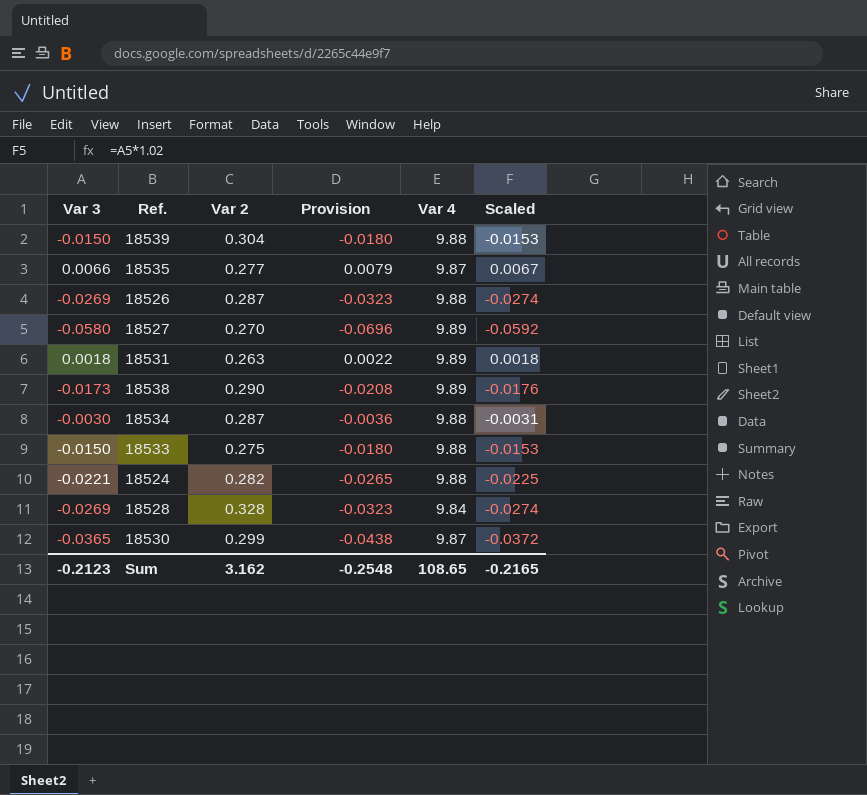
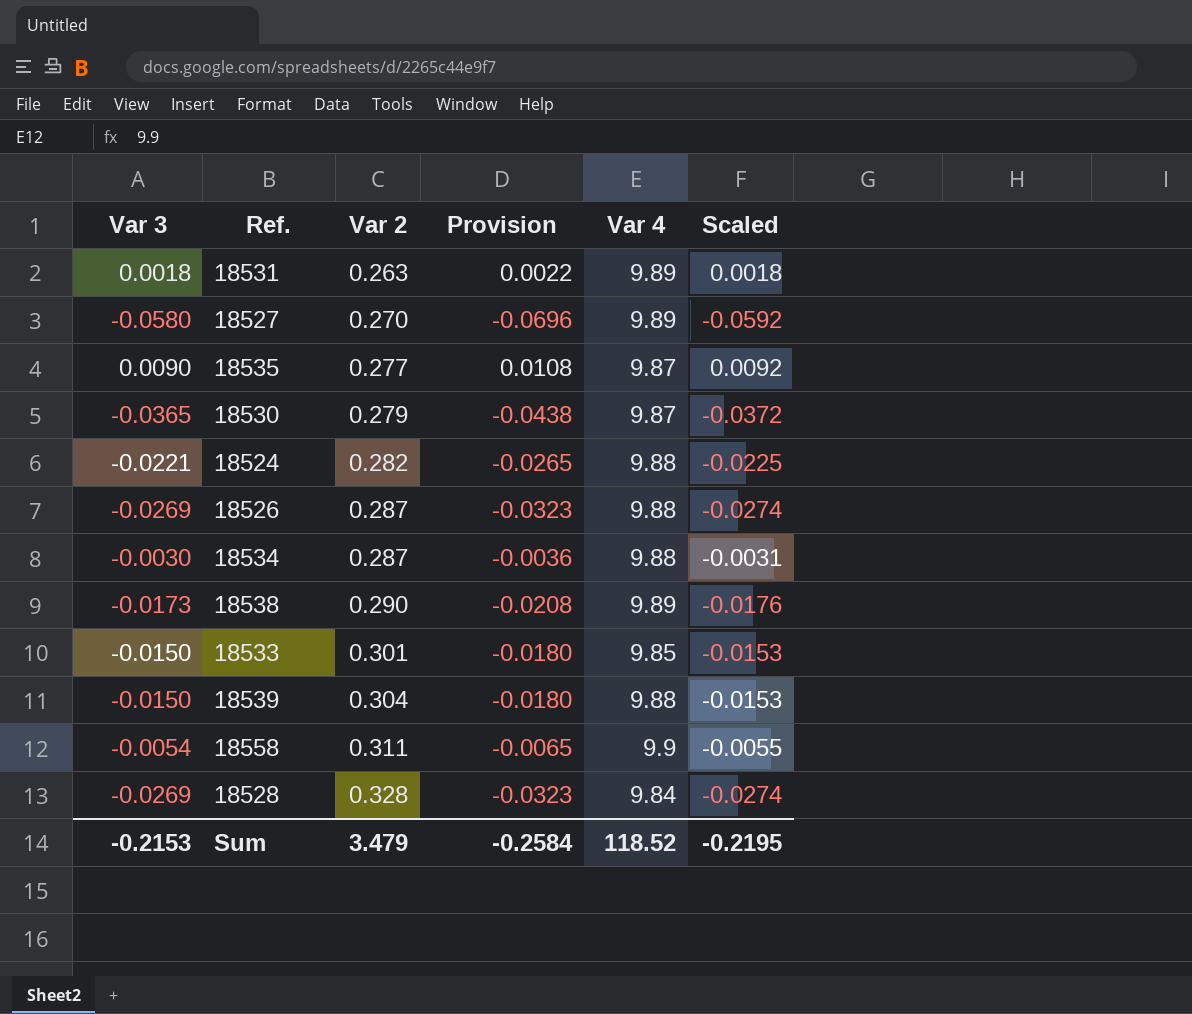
row order: none -> Var 2 ascending
18535 | Var 3: 0.0066 -> 0.0090
18535 | Provision: 0.0079 -> 0.0108
18535 | Scaled: 0.0067 -> 0.0092
18530 | Var 2: 0.299 -> 0.279
18533 | Var 2: 0.275 -> 0.301
18533 | Var 4: 9.88 -> 9.85
row 18558: none -> -0.0054 | 0.311 | -0.0065 | 9.9 | -0.0055
Sum | Var 3: -0.2123 -> -0.2153
Sum | Var 2: 3.162 -> 3.479
Sum | Provision: -0.2548 -> -0.2584
Sum | Var 4: 108.65 -> 118.52
Sum | Scaled: -0.2165 -> -0.2195

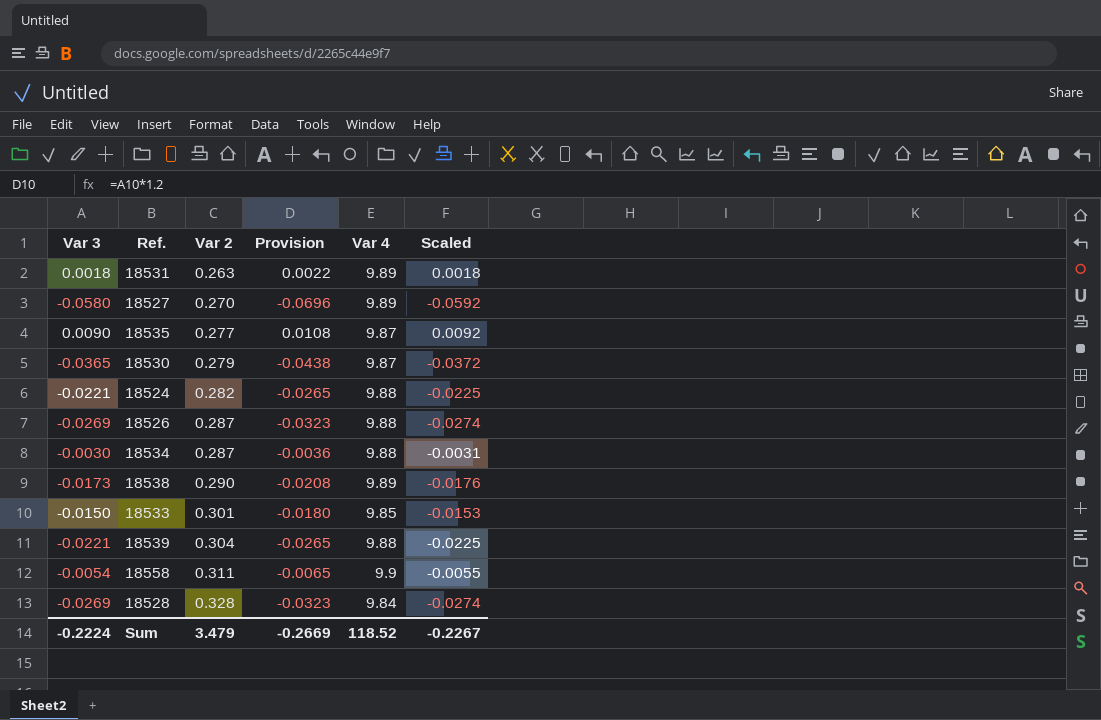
18539 | Var 3: -0.0150 -> -0.0221
18539 | Provision: -0.0180 -> -0.0265
18539 | Scaled: -0.0153 -> -0.0225
Sum | Var 3: -0.2153 -> -0.2224
Sum | Provision: -0.2584 -> -0.2669
Sum | Scaled: -0.2195 -> -0.2267

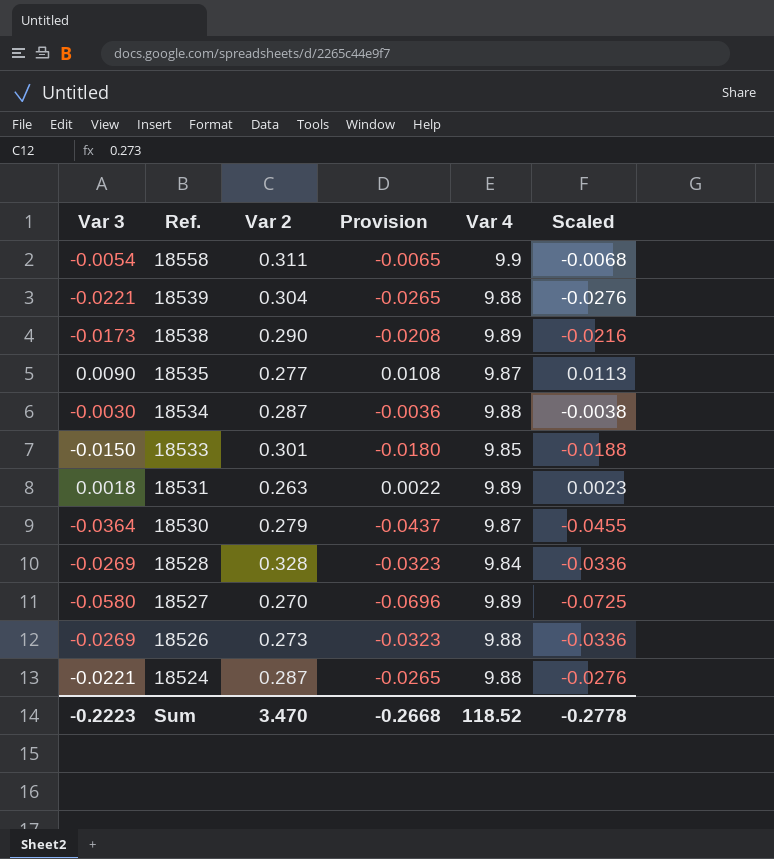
row order: Var 2 ascending -> Ref. descending
column Scaled | formula: [Var 3] * 1.02 -> [Var 3] * 1.25
18530 | Var 3: -0.0365 -> -0.0364
18530 | Provision: -0.0438 -> -0.0437
18526 | Var 2: 0.287 -> 0.273
18524 | Var 2: 0.282 -> 0.287
Sum | Var 3: -0.2224 -> -0.2223
Sum | Var 2: 3.479 -> 3.470
Sum | Provision: -0.2669 -> -0.2668
Sum | Scaled: -0.2267 -> -0.2778

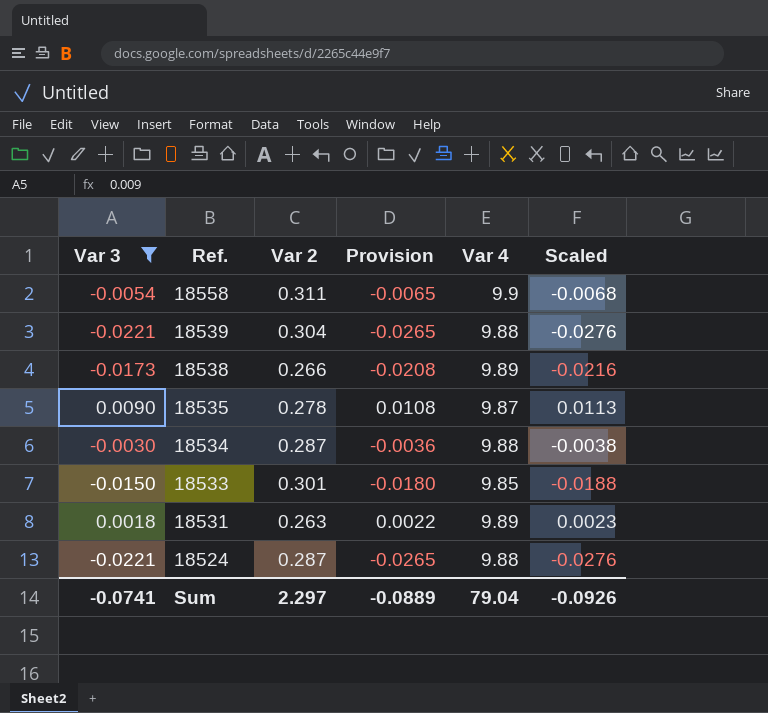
filter: none -> Var 3 >= -0.0221
18538 | Var 2: 0.290 -> 0.266
18535 | Var 2: 0.277 -> 0.278
Sum | Var 3: -0.2223 -> -0.0741
Sum | Var 2: 3.470 -> 2.297
Sum | Provision: -0.2668 -> -0.0889
Sum | Var 4: 118.52 -> 79.04
Sum | Scaled: -0.2778 -> -0.0926

